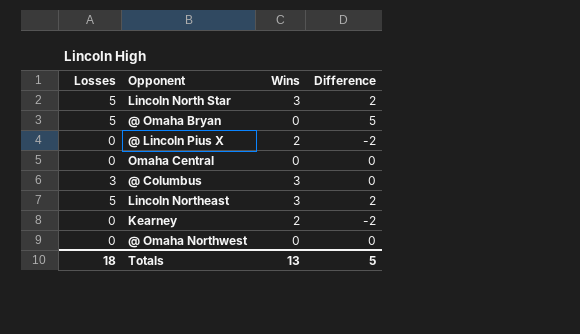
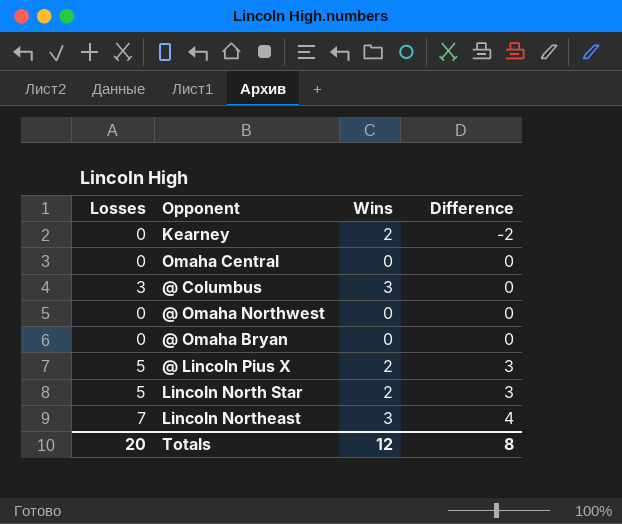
row order: none -> Difference ascending
@ Omaha Bryan | Losses: 5 -> 0
@ Omaha Bryan | Difference: 5 -> 0
@ Lincoln Pius X | Losses: 0 -> 5
@ Lincoln Pius X | Difference: -2 -> 3
Lincoln North Star | Wins: 3 -> 2
Lincoln North Star | Difference: 2 -> 3
Lincoln Northeast | Losses: 5 -> 7
Lincoln Northeast | Difference: 2 -> 4
Totals | Losses: 18 -> 20
Totals | Wins: 13 -> 12
Totals | Difference: 5 -> 8

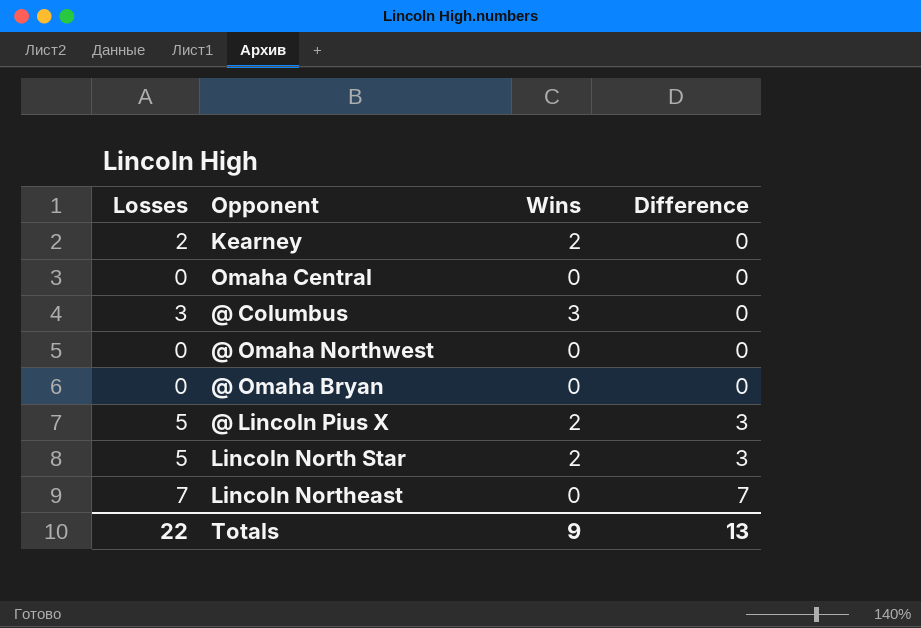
Kearney | Losses: 0 -> 2
Kearney | Difference: -2 -> 0
Lincoln Northeast | Wins: 3 -> 0
Lincoln Northeast | Difference: 4 -> 7
Totals | Losses: 20 -> 22
Totals | Wins: 12 -> 9
Totals | Difference: 8 -> 13

